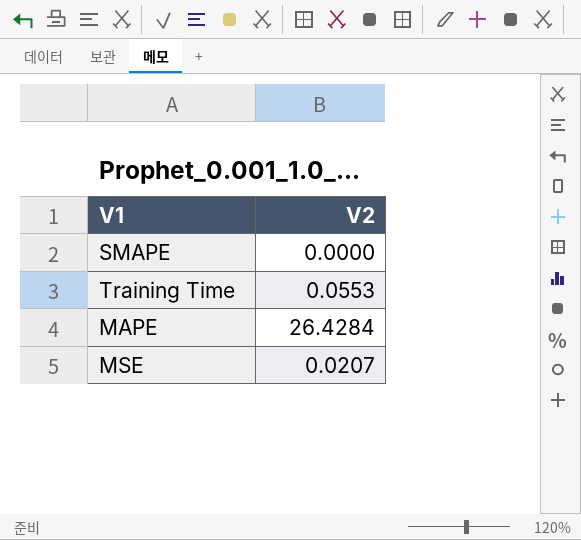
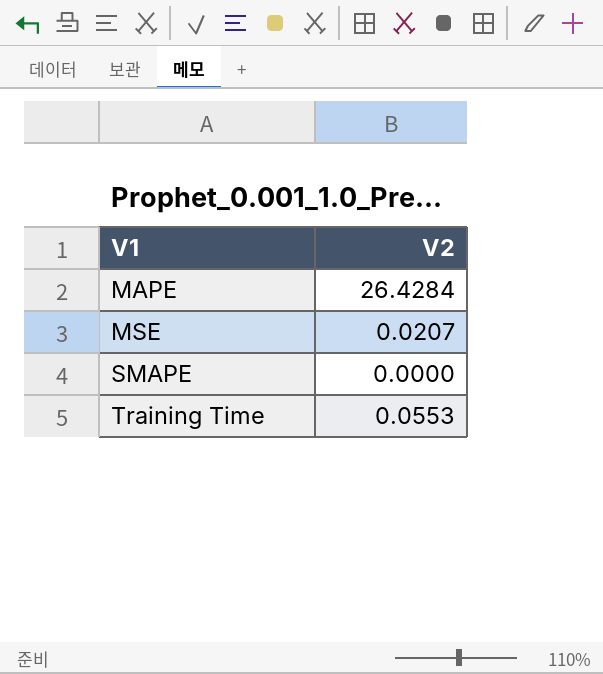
row order: none -> V1 ascending

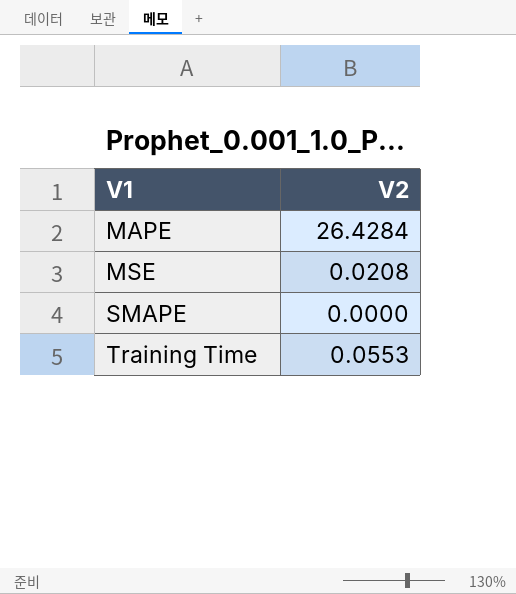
MSE | V2: 0.0207 -> 0.0208

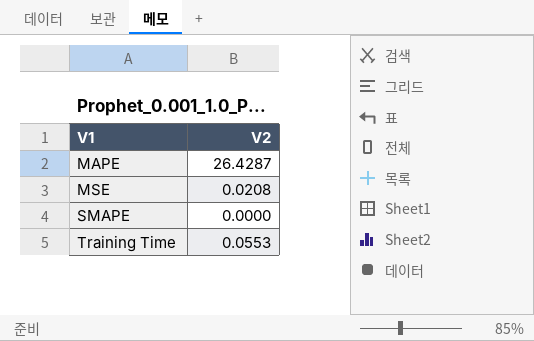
MAPE | V2: 26.4284 -> 26.4287

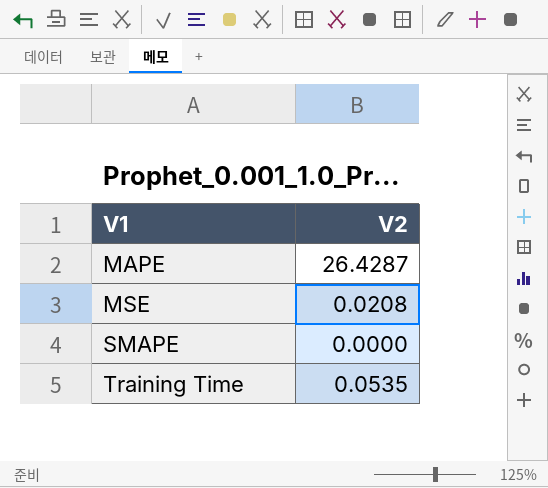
Training Time | V2: 0.0553 -> 0.0535

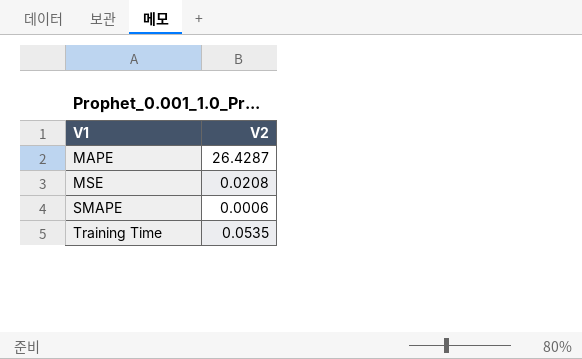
SMAPE | V2: 0.0000 -> 0.0006

